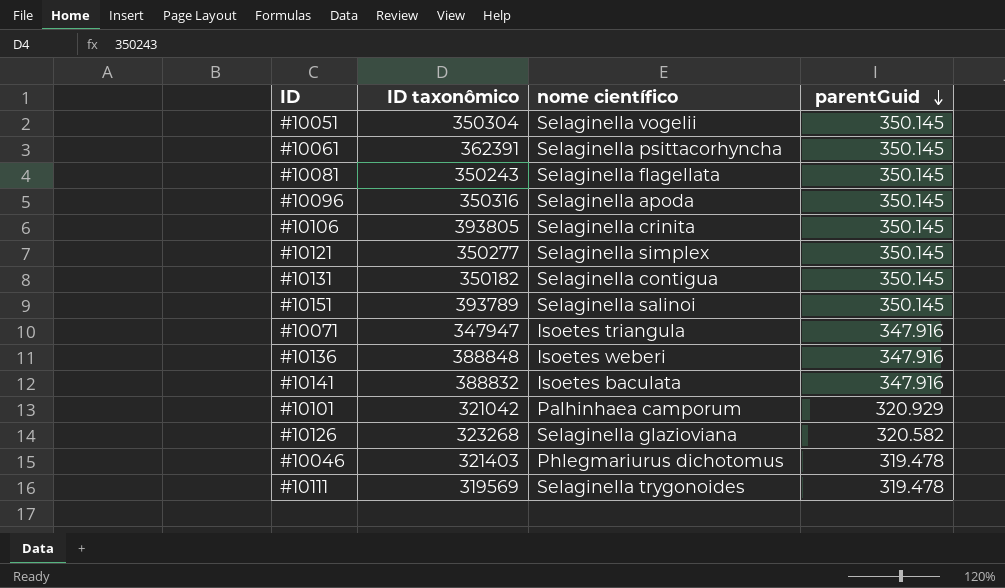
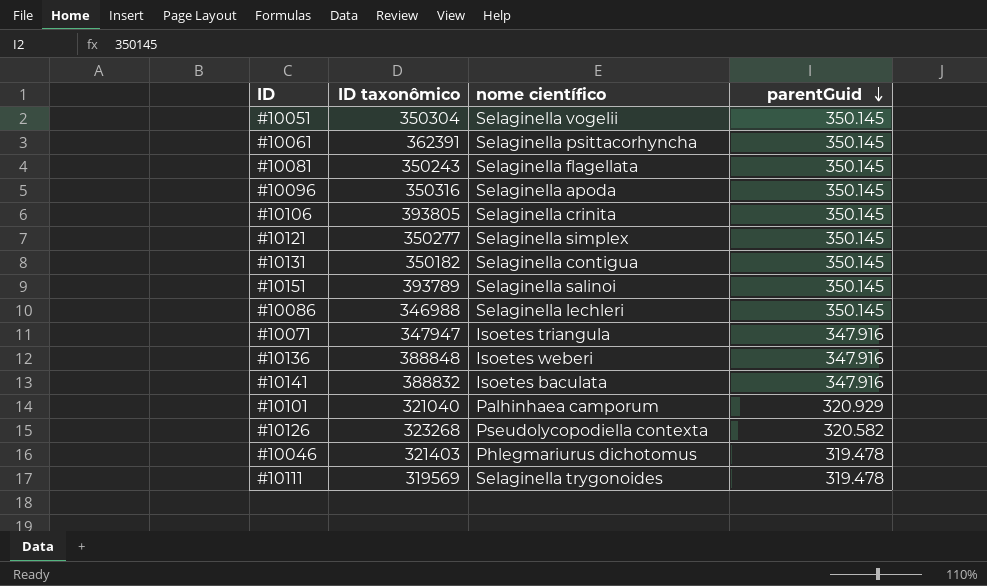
row #10086: none -> 346988 | Selaginella lechleri | 350.145
#10101 | ID taxonômico: 321042 -> 321040
#10126 | nome científico: Selaginella glazioviana -> Pseudolycopodiella contexta

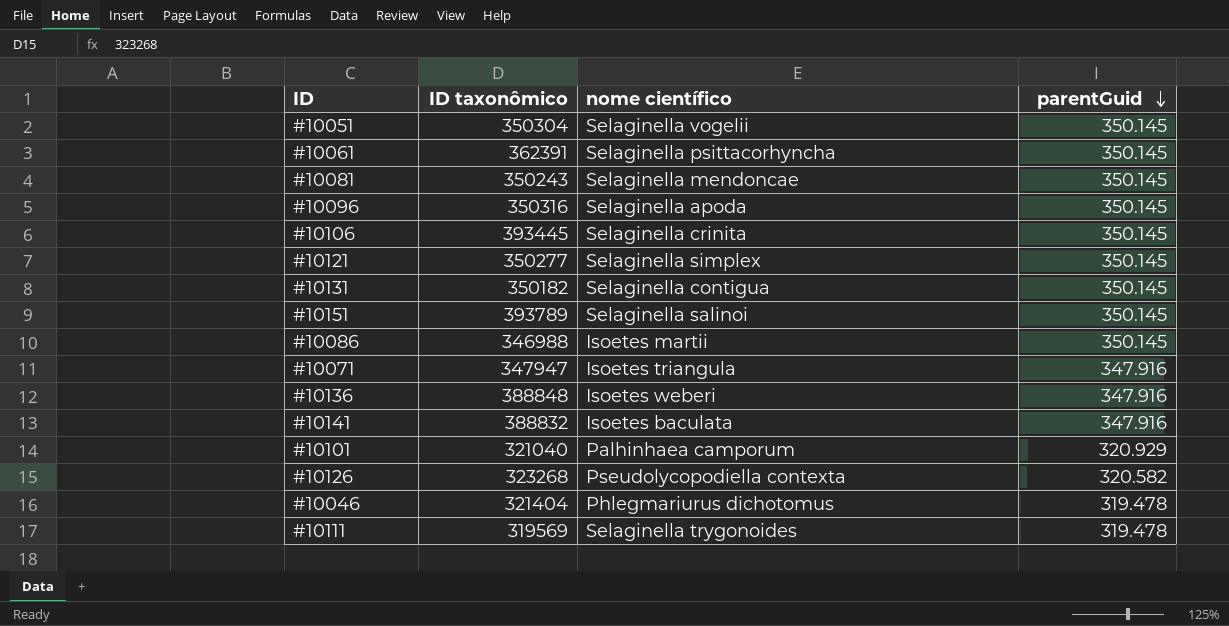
#10081 | nome científico: Selaginella flagellata -> Selaginella mendoncae
#10106 | ID taxonômico: 393805 -> 393445
#10086 | nome científico: Selaginella lechleri -> Isoetes martii
#10046 | ID taxonômico: 321403 -> 321404

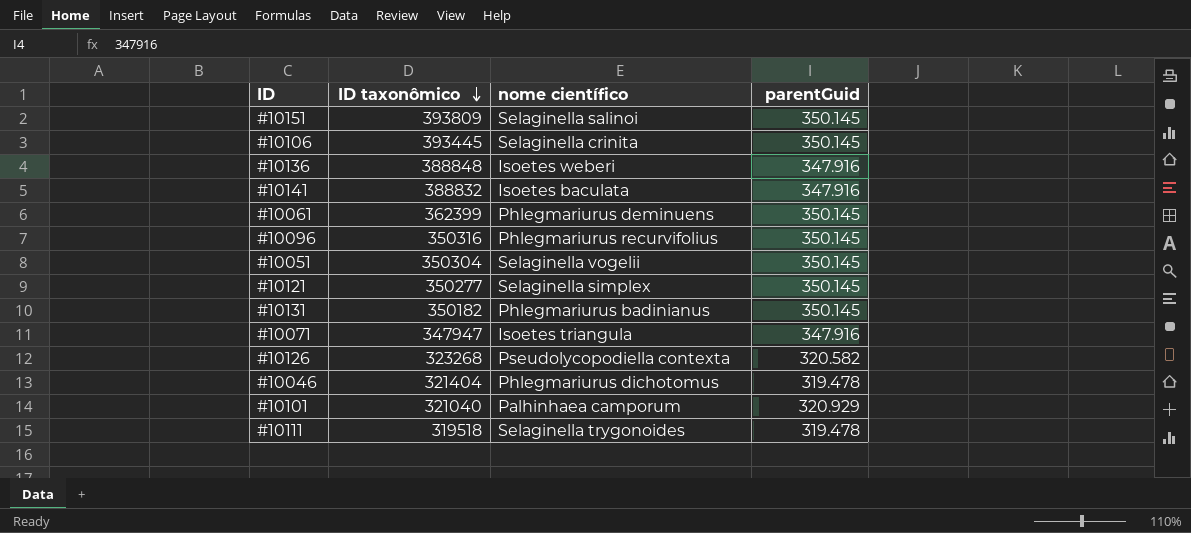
row order: parentGuid descending -> ID taxonômico descending
row #10081: 350243 | Selaginella mendoncae | 350.145 -> none
row #10086: 346988 | Isoetes martii | 350.145 -> none
#10151 | ID taxonômico: 393789 -> 393809
#10061 | ID taxonômico: 362391 -> 362399
#10061 | nome científico: Selaginella psittacorhyncha -> Phlegmariurus deminuens
#10096 | nome científico: Selaginella apoda -> Phlegmariurus recurvifolius
#10131 | nome científico: Selaginella contigua -> Phlegmariurus badinianus
#10111 | ID taxonômico: 319569 -> 319518

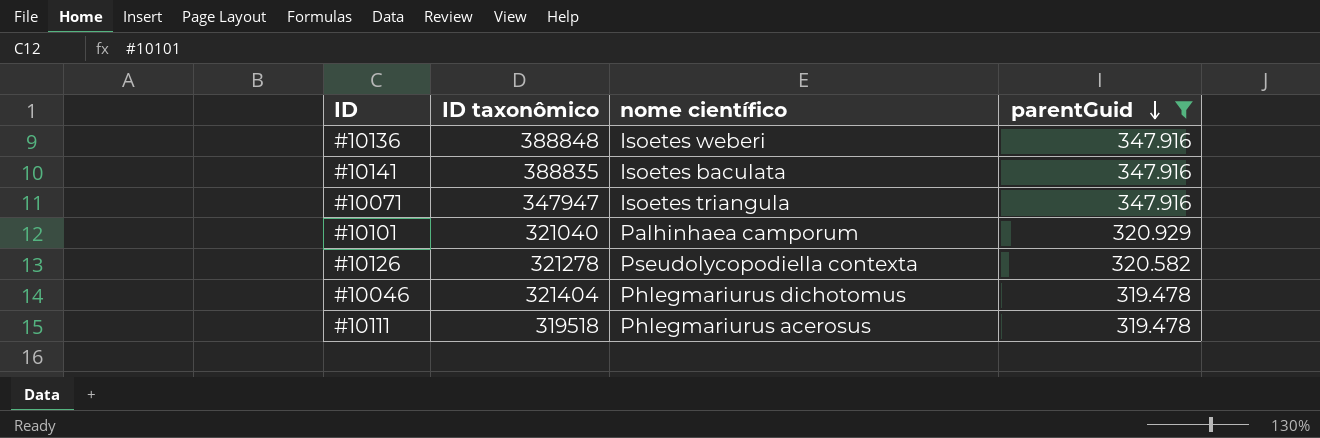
filter: none -> parentGuid != 350.145
row order: ID taxonômico descending -> parentGuid descending
#10141 | ID taxonômico: 388832 -> 388835
#10126 | ID taxonômico: 323268 -> 321278
#10111 | nome científico: Selaginella trygonoides -> Phlegmariurus acerosus

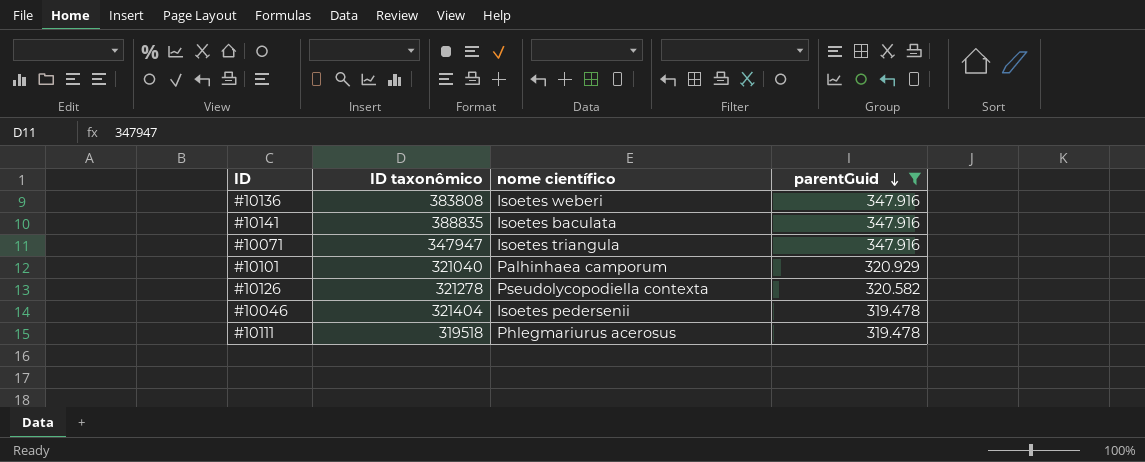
#10136 | ID taxonômico: 388848 -> 383808
#10046 | nome científico: Phlegmariurus dichotomus -> Isoetes pedersenii

